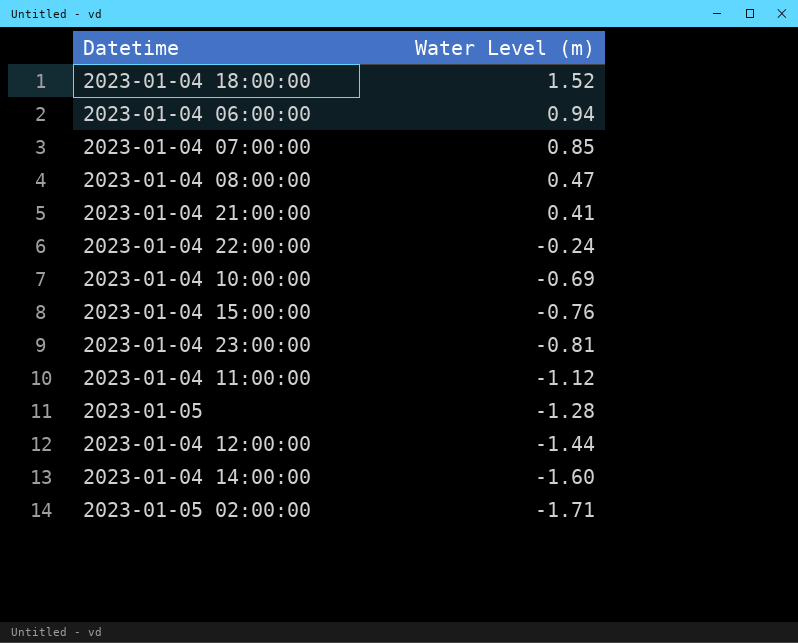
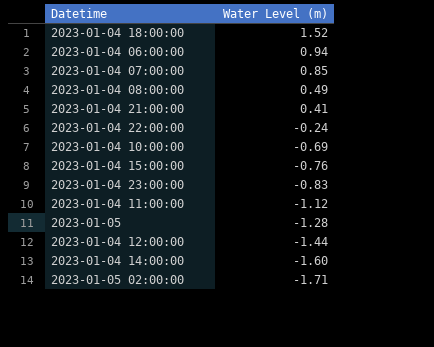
2023-01-04 08:00:00 | Water Level (m): 0.47 -> 0.49
2023-01-04 23:00:00 | Water Level (m): -0.81 -> -0.83

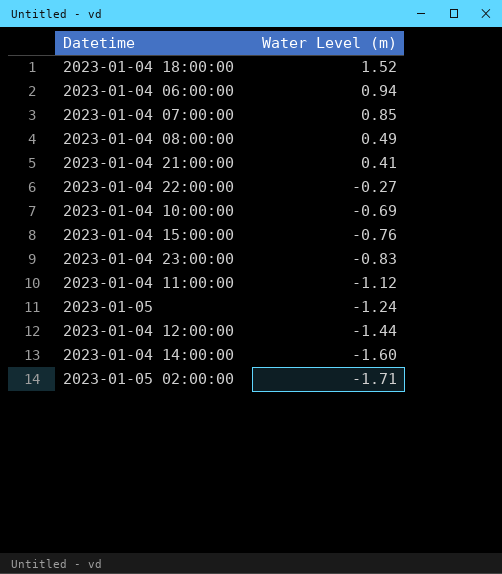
2023-01-04 22:00:00 | Water Level (m): -0.24 -> -0.27
2023-01-05 | Water Level (m): -1.28 -> -1.24

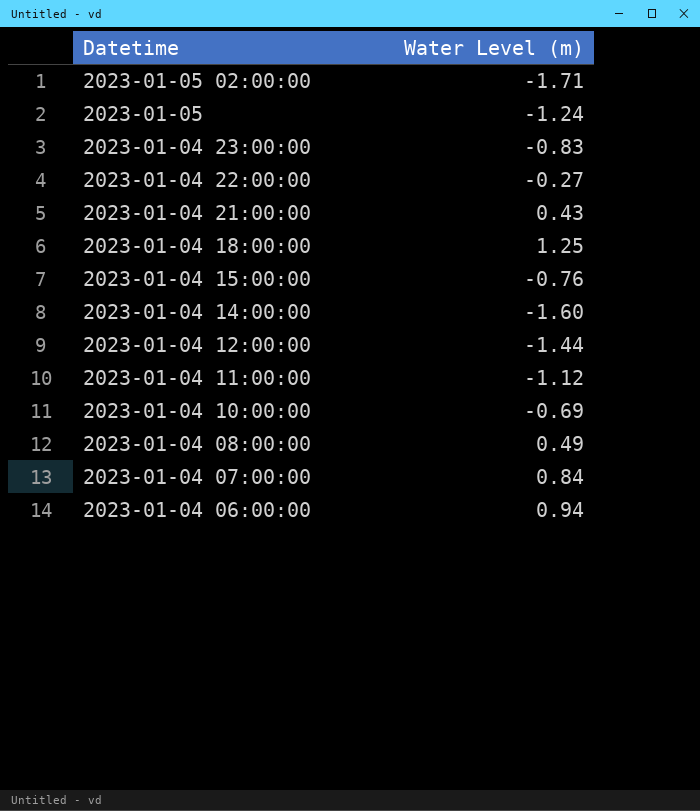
row order: Water Level (m) descending -> Datetime descending
2023-01-04 21:00:00 | Water Level (m): 0.41 -> 0.43
2023-01-04 18:00:00 | Water Level (m): 1.52 -> 1.25
2023-01-04 07:00:00 | Water Level (m): 0.85 -> 0.84

